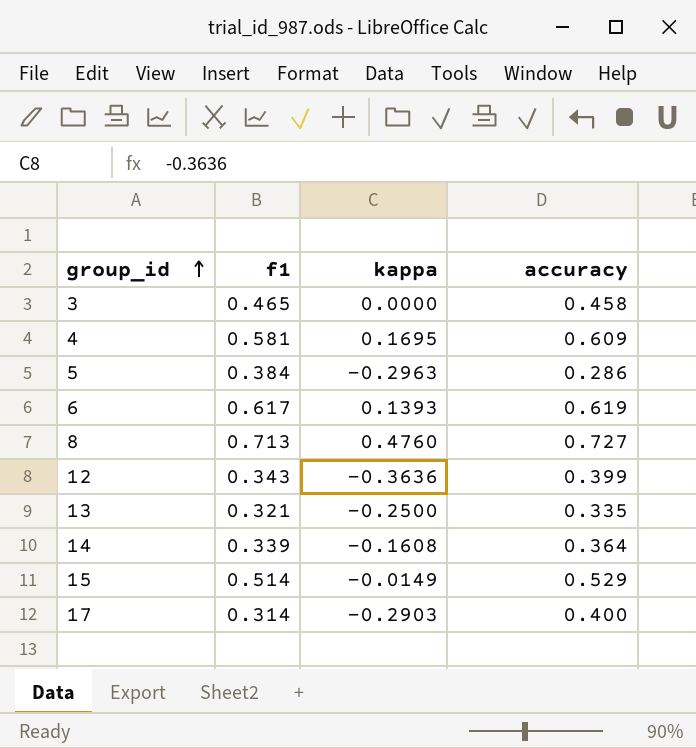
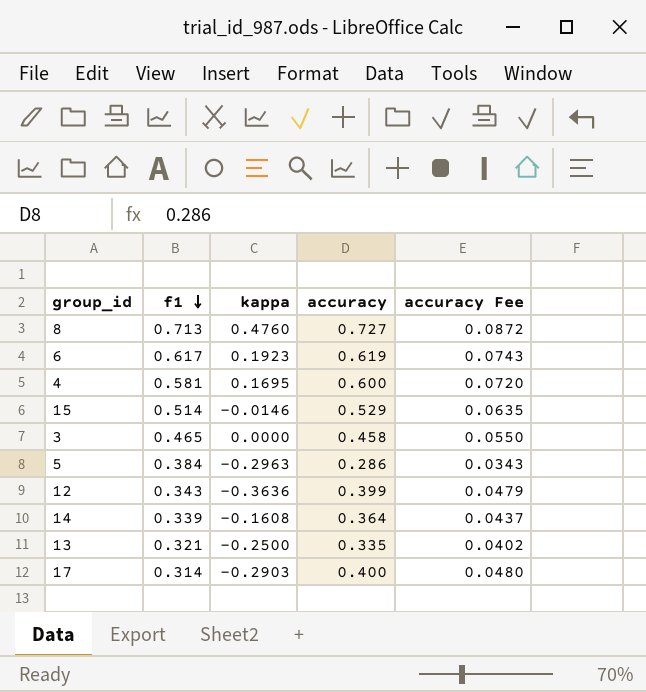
row order: group_id ascending -> f1 descending
column accuracy Fee | formula: none -> [accuracy] * 0.12
6 | kappa: 0.1393 -> 0.1923
4 | accuracy: 0.609 -> 0.600
15 | kappa: -0.0149 -> -0.0146

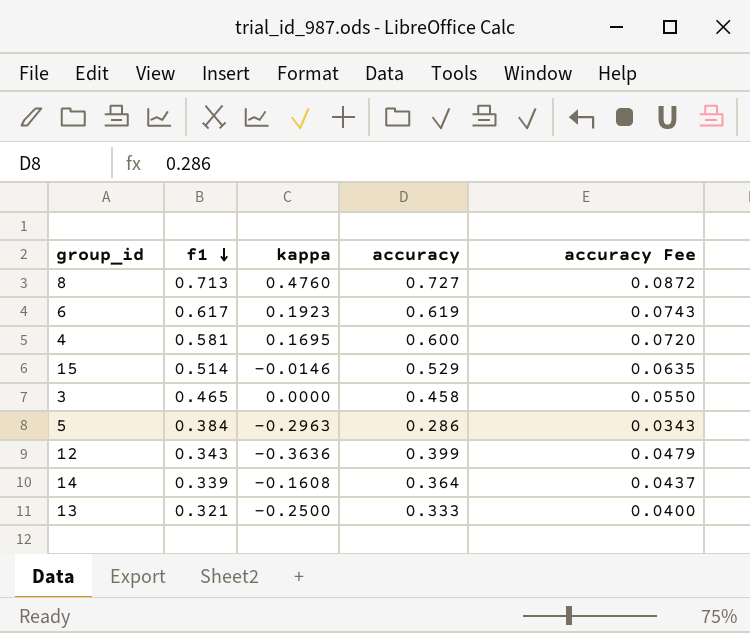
row 17: 0.314 | -0.2903 | 0.400 | 0.0480 -> none
13 | accuracy: 0.335 -> 0.333
13 | accuracy Fee: 0.0402 -> 0.0400

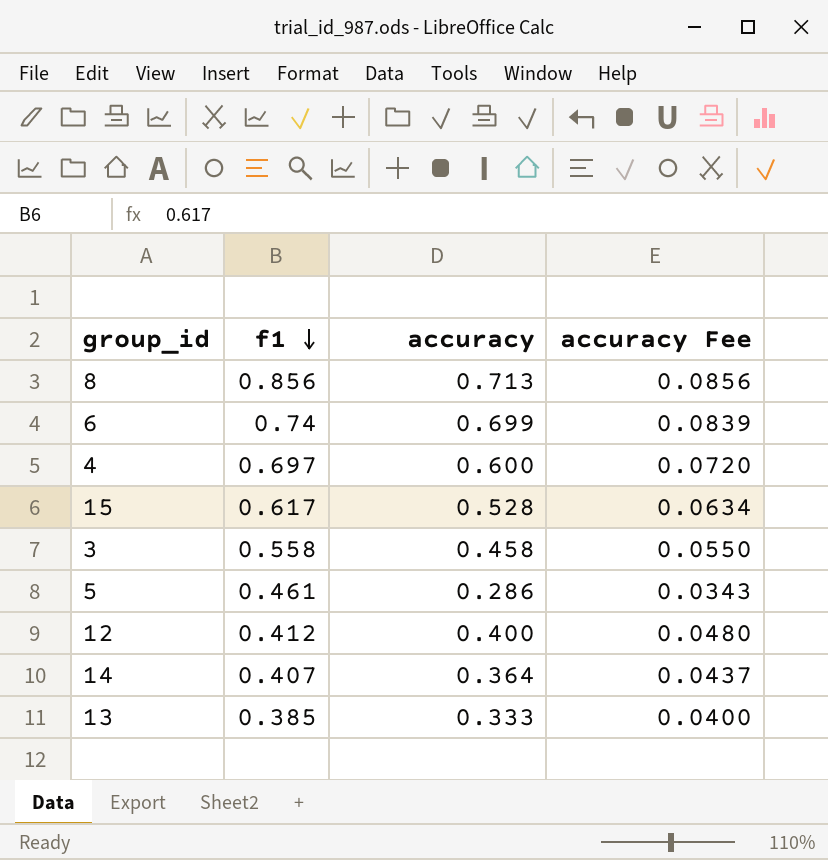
column kappa | position: 3 -> none
8 | f1: 0.713 -> 0.856
8 | accuracy: 0.727 -> 0.713
8 | accuracy Fee: 0.0872 -> 0.0856
6 | f1: 0.617 -> 0.74
6 | accuracy: 0.619 -> 0.699
6 | accuracy Fee: 0.0743 -> 0.0839
4 | f1: 0.581 -> 0.697
15 | f1: 0.514 -> 0.617
15 | accuracy: 0.529 -> 0.528
15 | accuracy Fee: 0.0635 -> 0.0634
3 | f1: 0.465 -> 0.558
5 | f1: 0.384 -> 0.461
12 | f1: 0.343 -> 0.412
12 | accuracy: 0.399 -> 0.400
12 | accuracy Fee: 0.0479 -> 0.0480
14 | f1: 0.339 -> 0.407
13 | f1: 0.321 -> 0.385

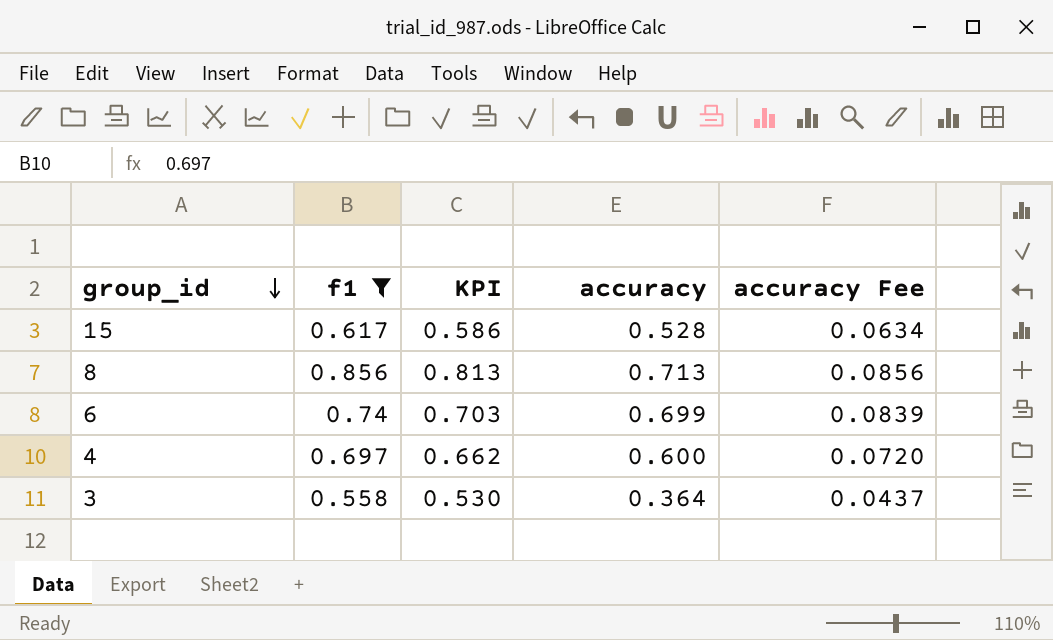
filter: none -> f1 >= 0.558
row order: f1 descending -> group_id descending
column KPI | formula: none -> [f1] * 0.95
3 | accuracy: 0.458 -> 0.364
3 | accuracy Fee: 0.0550 -> 0.0437

